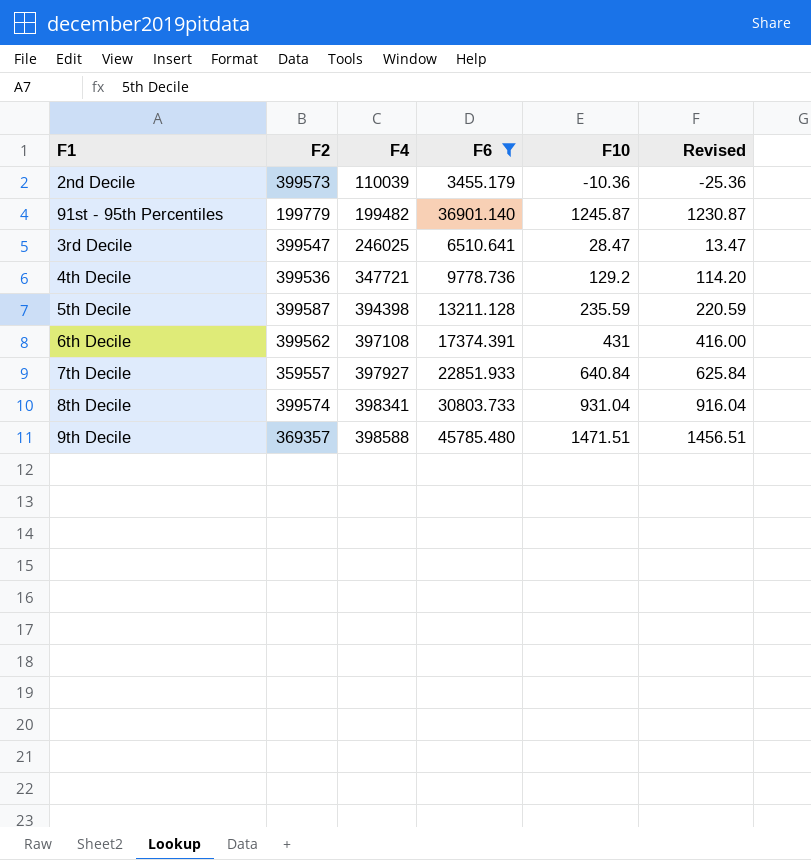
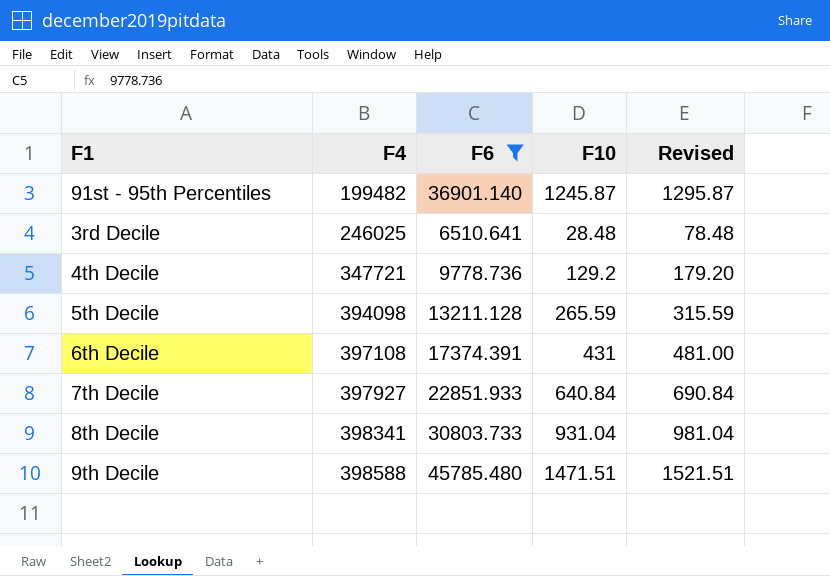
column F2 | position: 2 -> none
column Revised | formula: [F10] - 15 -> [F10] + 50
row 2nd Decile: 399573 | 110039 | 3455.179 | -10.36 | -25.36 -> none
3rd Decile | F10: 28.47 -> 28.48
5th Decile | F4: 394398 -> 394098
5th Decile | F10: 235.59 -> 265.59

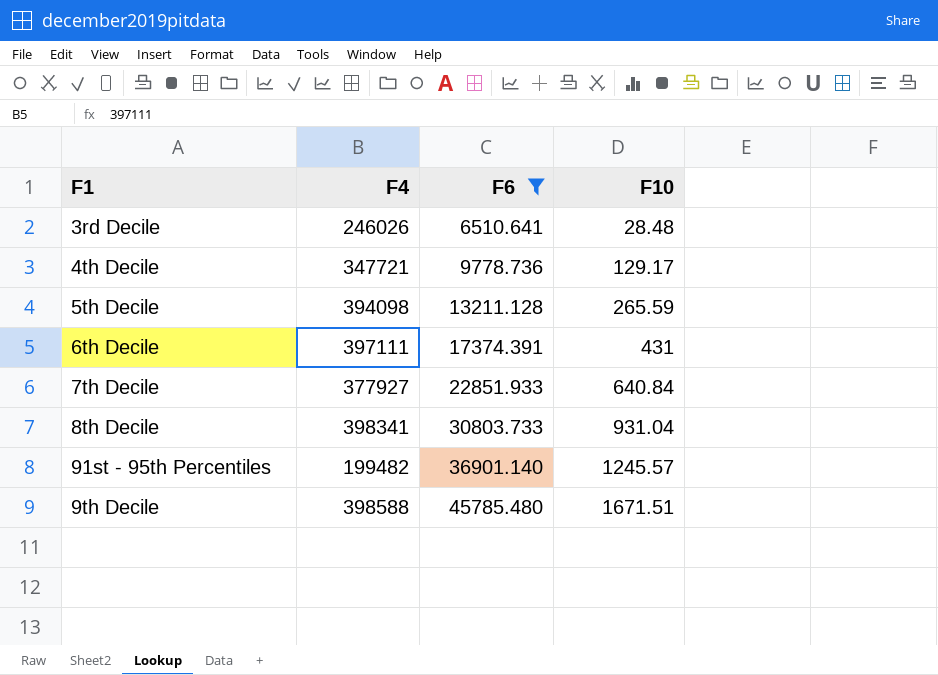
row order: F4 ascending -> F6 ascending
column Revised | formula: [F10] + 50 -> none
3rd Decile | F4: 246025 -> 246026
4th Decile | F10: 129.2 -> 129.17
6th Decile | F4: 397108 -> 397111
7th Decile | F4: 397927 -> 377927
91st - 95th Percentiles | F10: 1245.87 -> 1245.57
9th Decile | F10: 1471.51 -> 1671.51

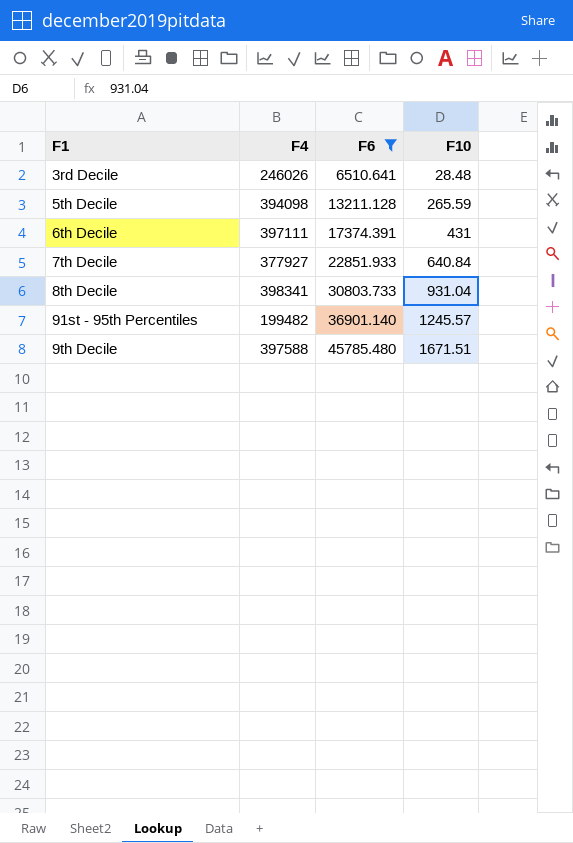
row 4th Decile: 347721 | 9778.736 | 129.17 -> none
9th Decile | F4: 398588 -> 397588

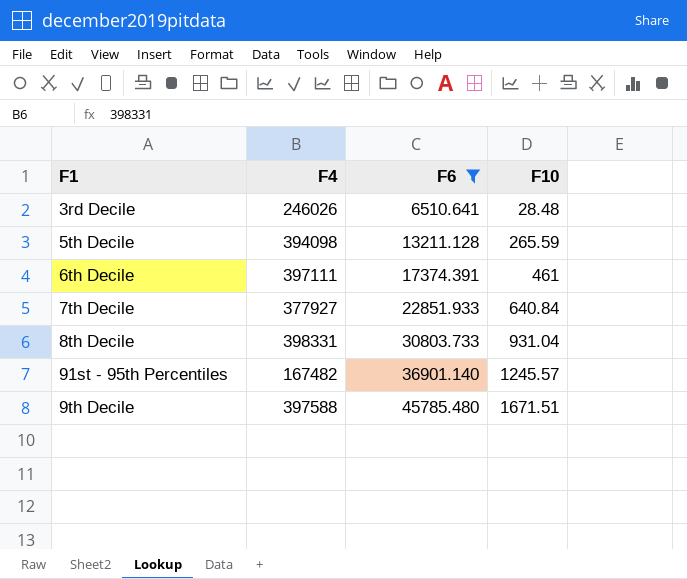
6th Decile | F10: 431 -> 461
8th Decile | F4: 398341 -> 398331
91st - 95th Percentiles | F4: 199482 -> 167482

